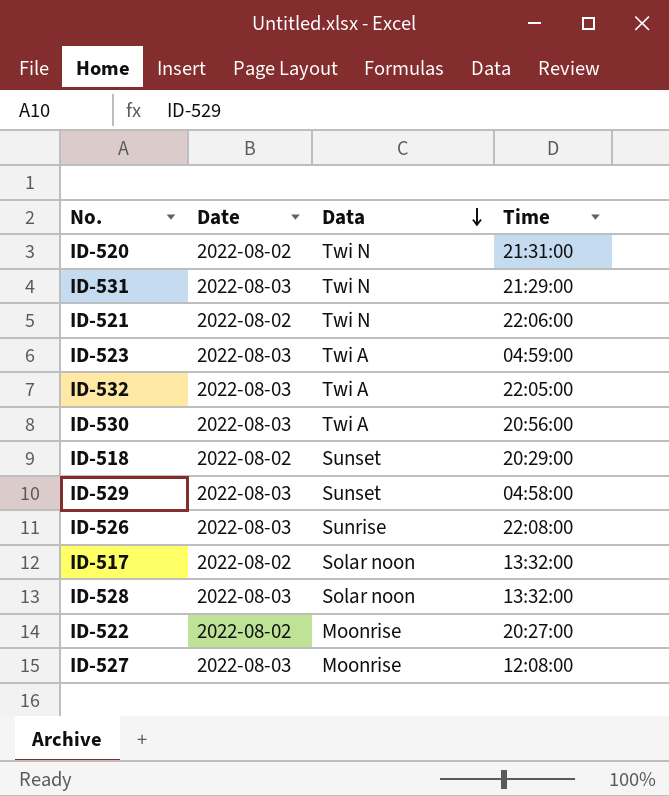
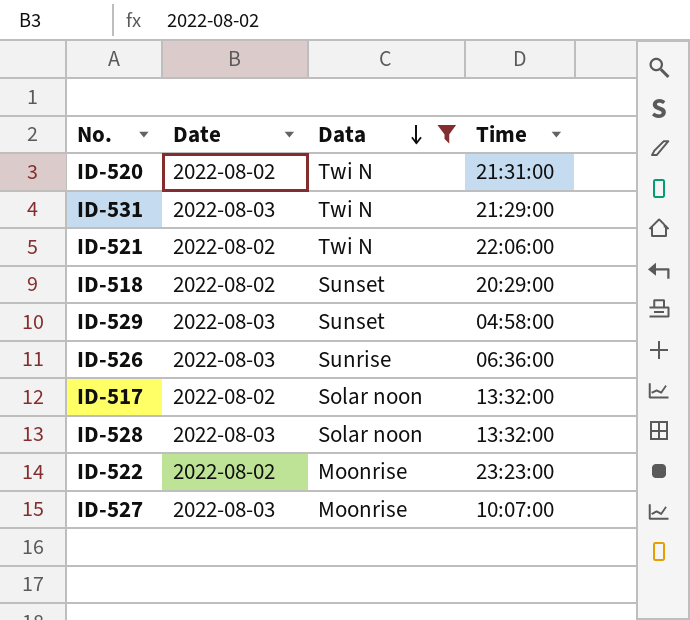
filter: none -> Data != Twi A
ID-526 | Time: 22:08:00 -> 06:36:00
ID-522 | Time: 20:27:00 -> 23:23:00
ID-527 | Time: 12:08:00 -> 10:07:00

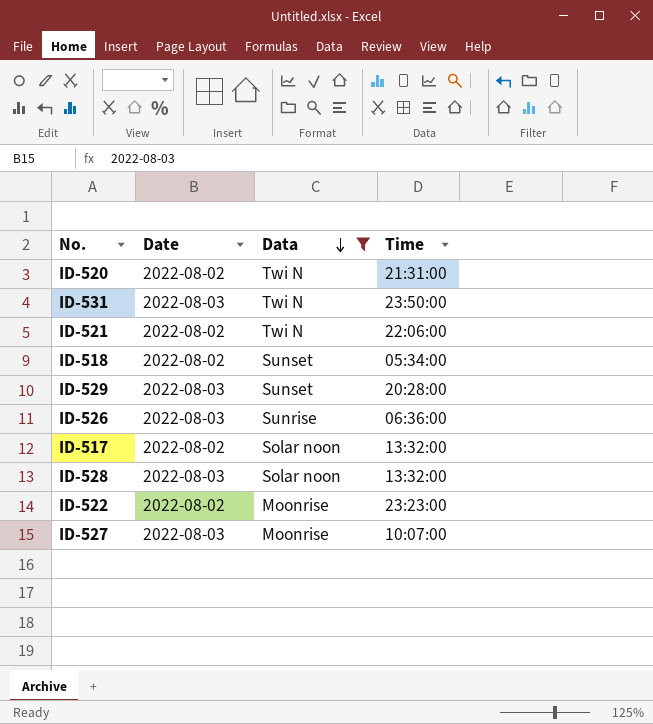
ID-531 | Time: 21:29:00 -> 23:50:00
ID-518 | Time: 20:29:00 -> 05:34:00
ID-529 | Time: 04:58:00 -> 20:28:00

